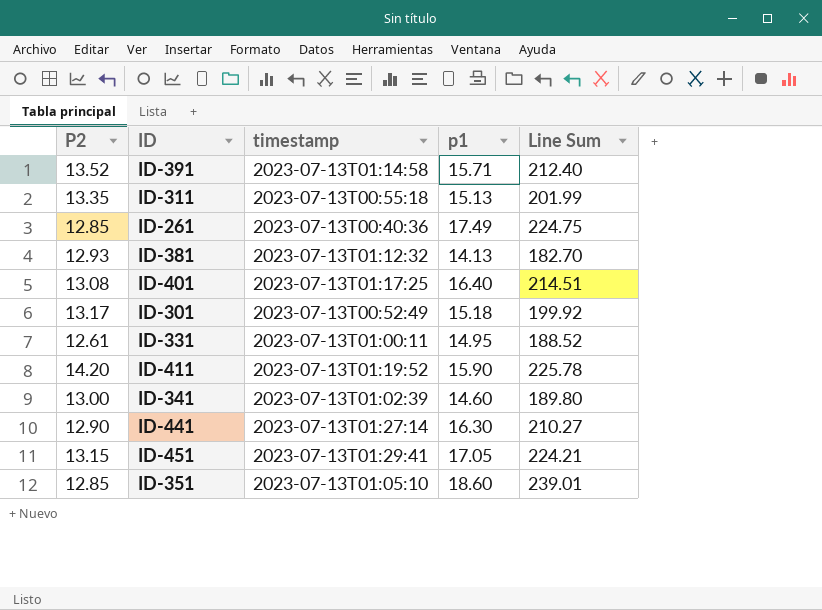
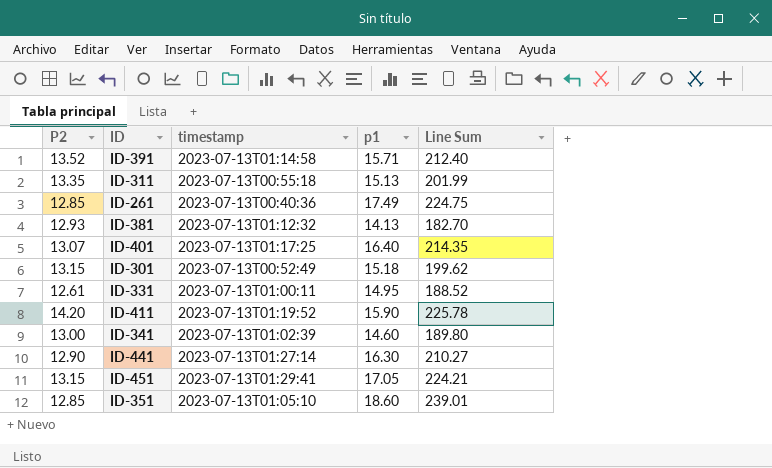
ID-401 | P2: 13.08 -> 13.07
ID-401 | Line Sum: 214.51 -> 214.35
ID-301 | P2: 13.17 -> 13.15
ID-301 | Line Sum: 199.92 -> 199.62

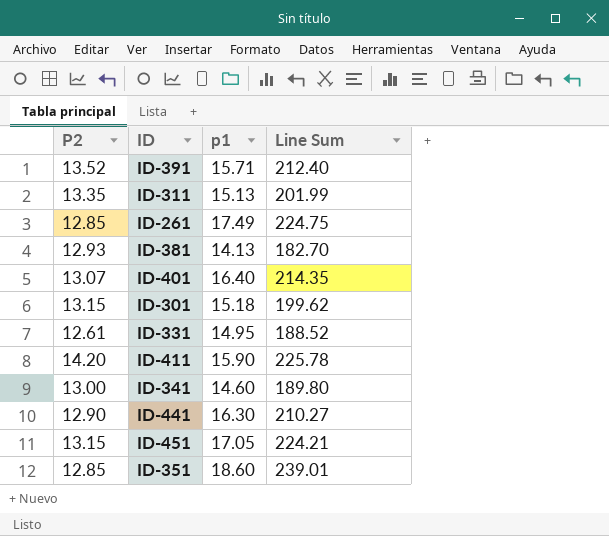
column timestamp | position: 3 -> none

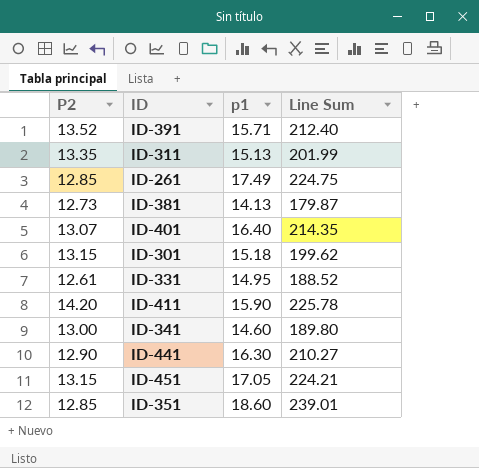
ID-381 | P2: 12.93 -> 12.73
ID-381 | Line Sum: 182.70 -> 179.87

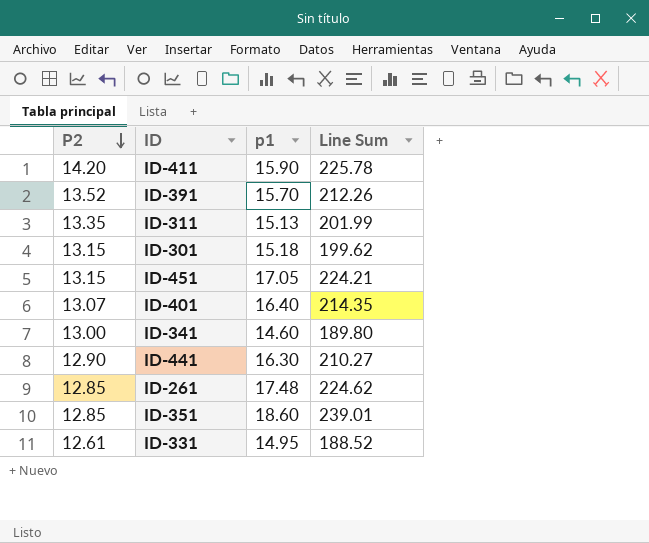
row order: none -> P2 descending
row ID-381: 12.73 | 14.13 | 179.87 -> none
ID-391 | p1: 15.71 -> 15.70
ID-391 | Line Sum: 212.40 -> 212.26
ID-261 | p1: 17.49 -> 17.48
ID-261 | Line Sum: 224.75 -> 224.62

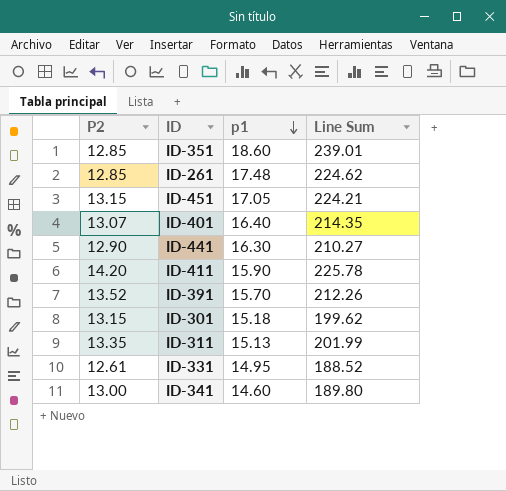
row order: P2 descending -> p1 descending

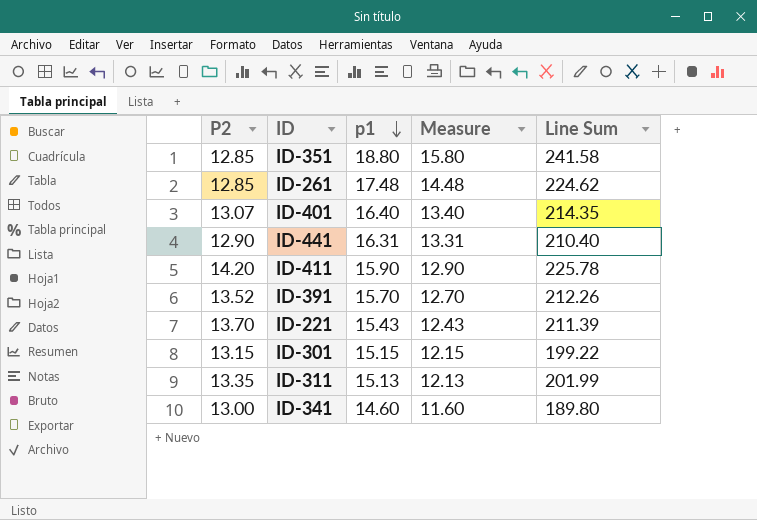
column Measure | formula: none -> [p1] - 3
row ID-451: 13.15 | 17.05 | 224.21 -> none
row ID-331: 12.61 | 14.95 | 188.52 -> none
ID-351 | p1: 18.60 -> 18.80
ID-351 | Line Sum: 239.01 -> 241.58
ID-441 | p1: 16.30 -> 16.31
ID-441 | Line Sum: 210.27 -> 210.40
row ID-221: none -> 13.70 | 15.43 | 12.43 | 211.39
ID-301 | p1: 15.18 -> 15.15
ID-301 | Line Sum: 199.62 -> 199.22

